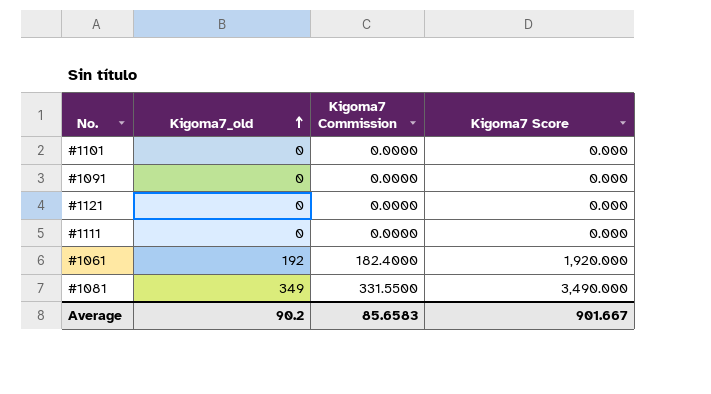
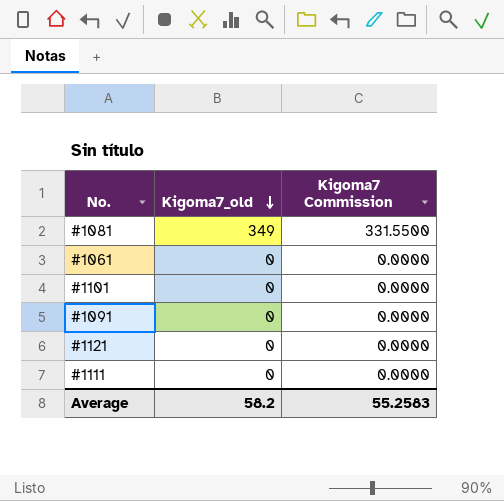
row order: Kigoma7_old ascending -> Kigoma7_old descending
column Kigoma7 Score | formula: [Kigoma7_old] * 10 -> none
#1061 | Kigoma7_old: 192 -> 0
#1061 | Kigoma7 Commission: 182.4000 -> 0.0000
Average | Kigoma7_old: 90.2 -> 58.2
Average | Kigoma7 Commission: 85.6583 -> 55.2583

